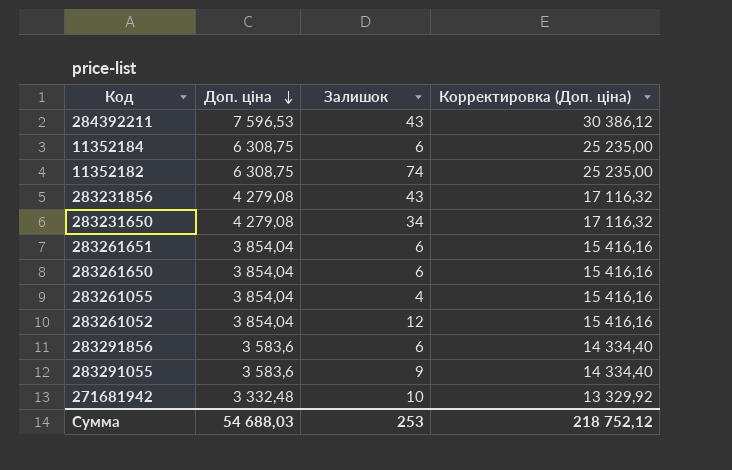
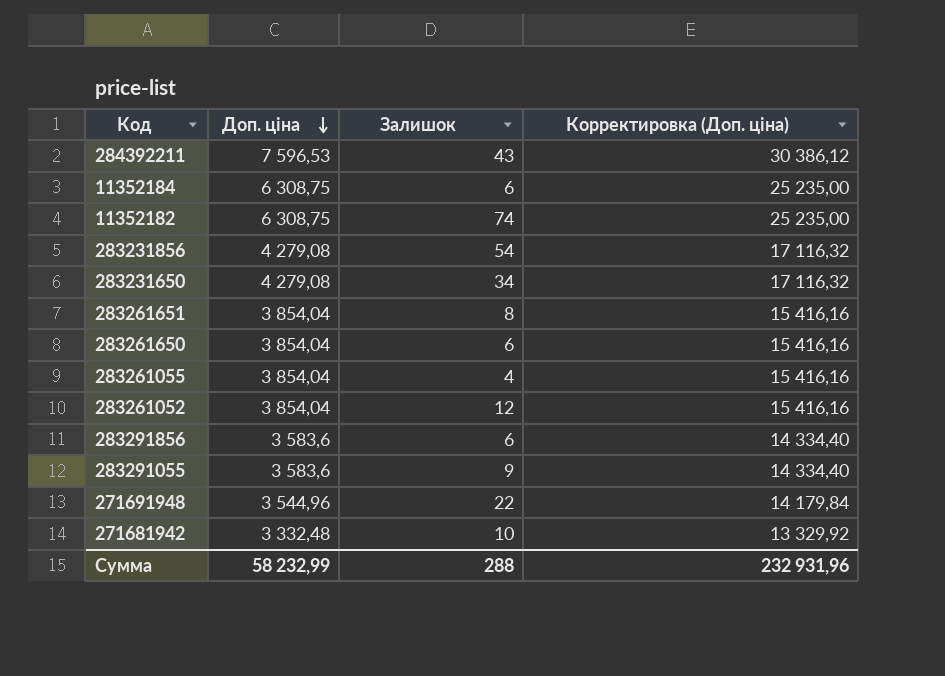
283231856 | Залишок: 43 -> 54
283261651 | Залишок: 6 -> 8
row 271691948: none -> 3 544,96 | 22 | 14 179,84
Сумма | Доп. ціна: 54 688,03 -> 58 232,99
Сумма | Залишок: 253 -> 288
Сумма | Корректировка (Доп. ціна): 218 752,12 -> 232 931,96

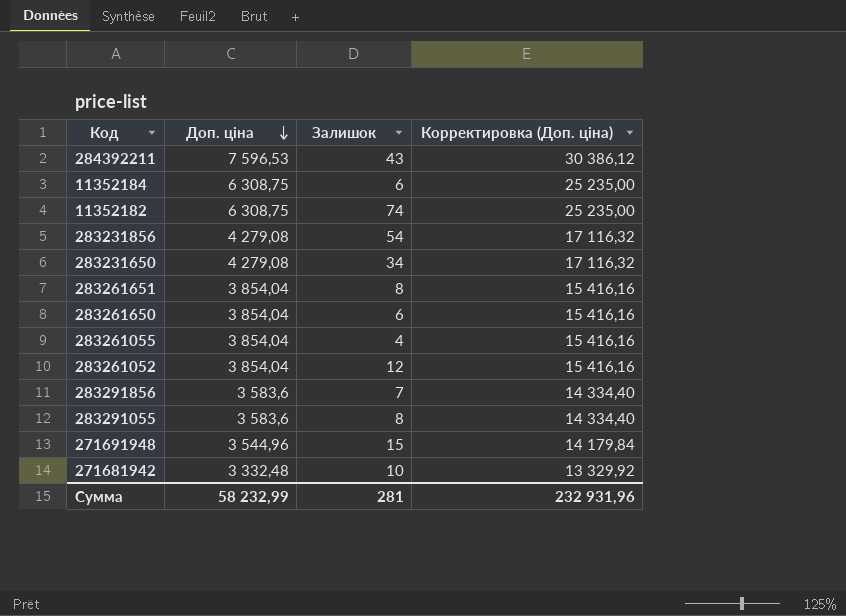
283291856 | Залишок: 6 -> 7
283291055 | Залишок: 9 -> 8
271691948 | Залишок: 22 -> 15
Сумма | Залишок: 288 -> 281

